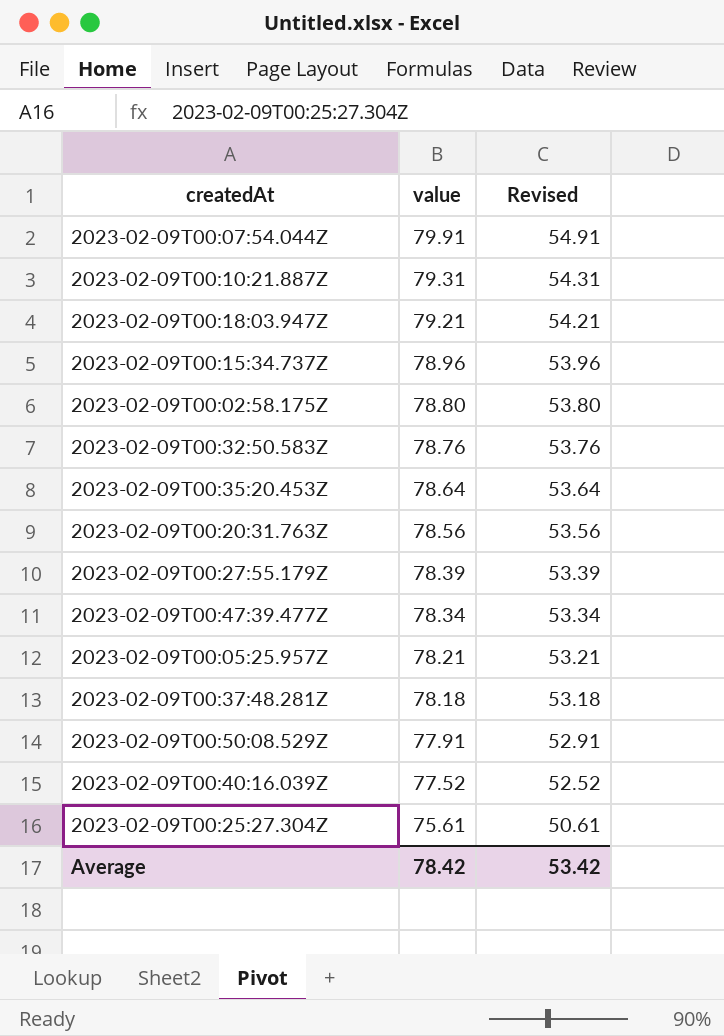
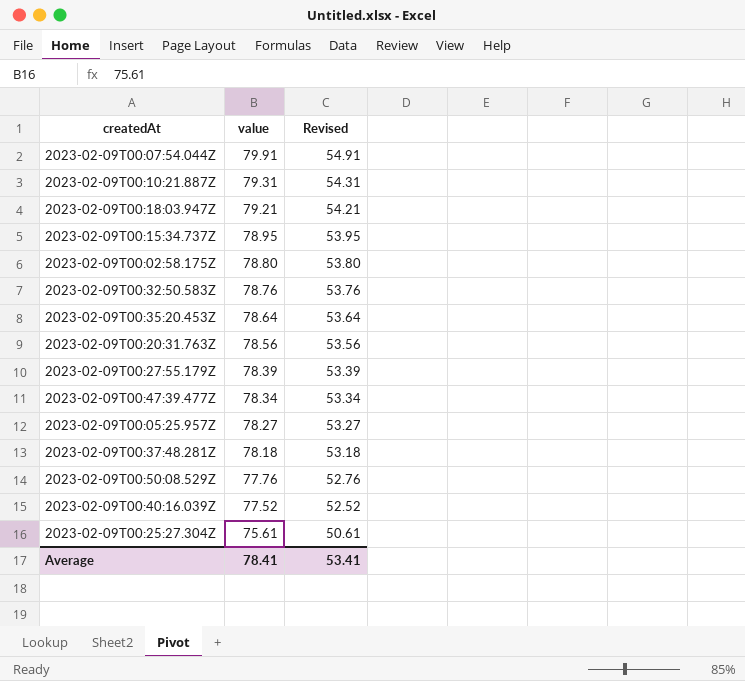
2023-02-09T00:15:34.737Z | value: 78.96 -> 78.95
2023-02-09T00:15:34.737Z | Revised: 53.96 -> 53.95
2023-02-09T00:05:25.957Z | value: 78.21 -> 78.27
2023-02-09T00:05:25.957Z | Revised: 53.21 -> 53.27
2023-02-09T00:50:08.529Z | value: 77.91 -> 77.76
2023-02-09T00:50:08.529Z | Revised: 52.91 -> 52.76
Average | value: 78.42 -> 78.41
Average | Revised: 53.42 -> 53.41

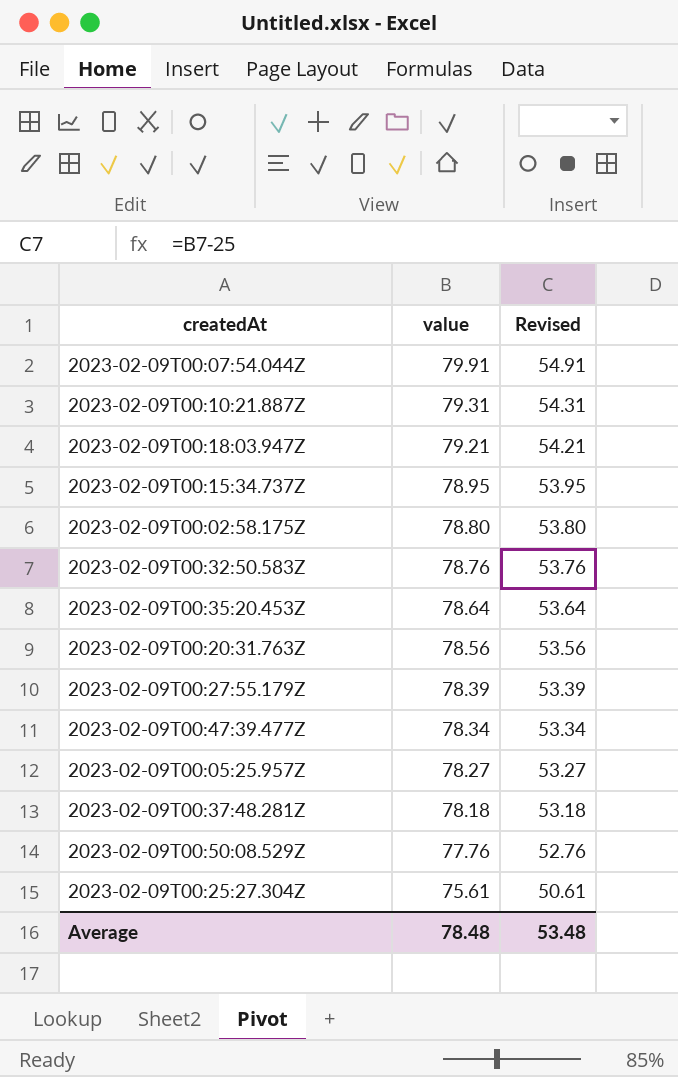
row 2023-02-09T00:40:16.039Z: 77.52 | 52.52 -> none
Average | value: 78.41 -> 78.48
Average | Revised: 53.41 -> 53.48

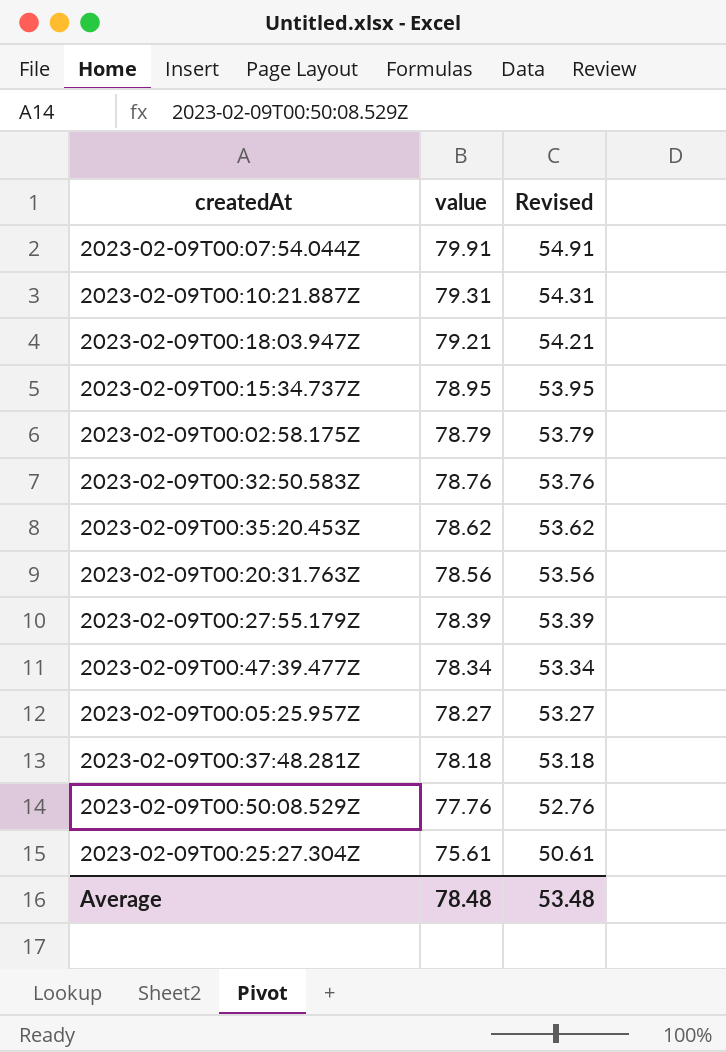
2023-02-09T00:02:58.175Z | value: 78.80 -> 78.79
2023-02-09T00:02:58.175Z | Revised: 53.80 -> 53.79
2023-02-09T00:35:20.453Z | value: 78.64 -> 78.62
2023-02-09T00:35:20.453Z | Revised: 53.64 -> 53.62

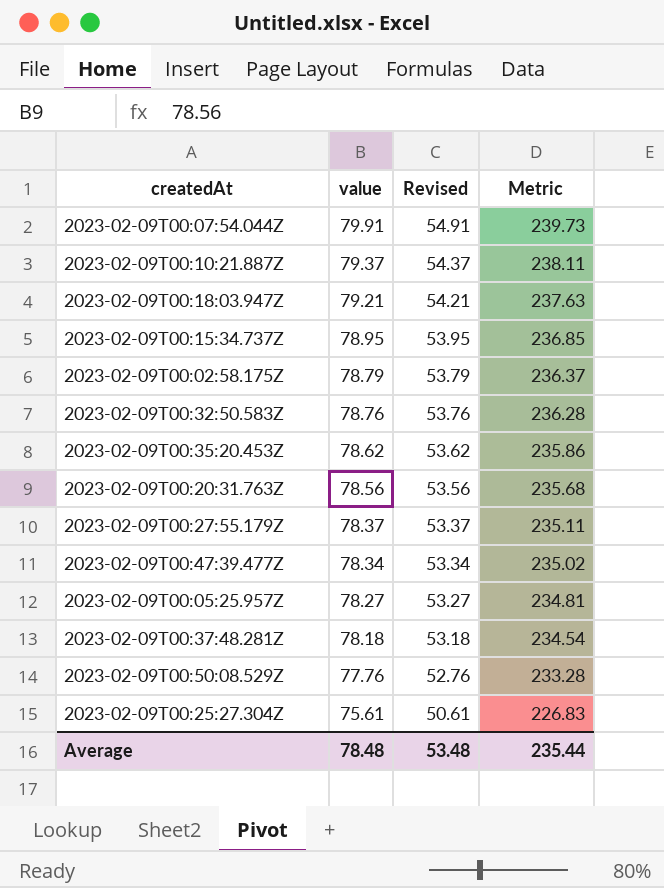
column Metric | formula: none -> [value] * 3
2023-02-09T00:10:21.887Z | value: 79.31 -> 79.37
2023-02-09T00:10:21.887Z | Revised: 54.31 -> 54.37
2023-02-09T00:27:55.179Z | value: 78.39 -> 78.37
2023-02-09T00:27:55.179Z | Revised: 53.39 -> 53.37

